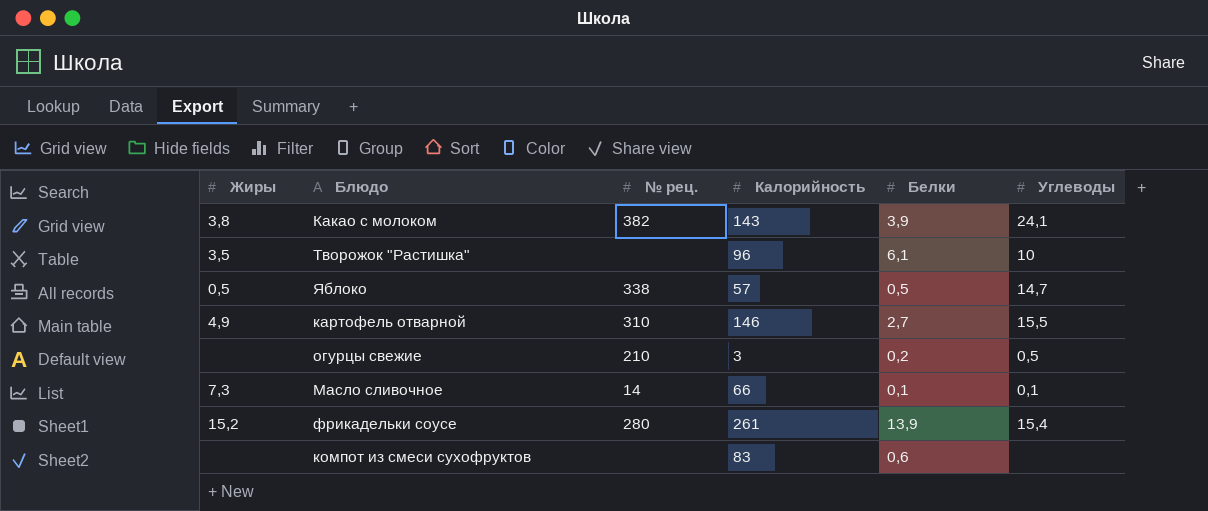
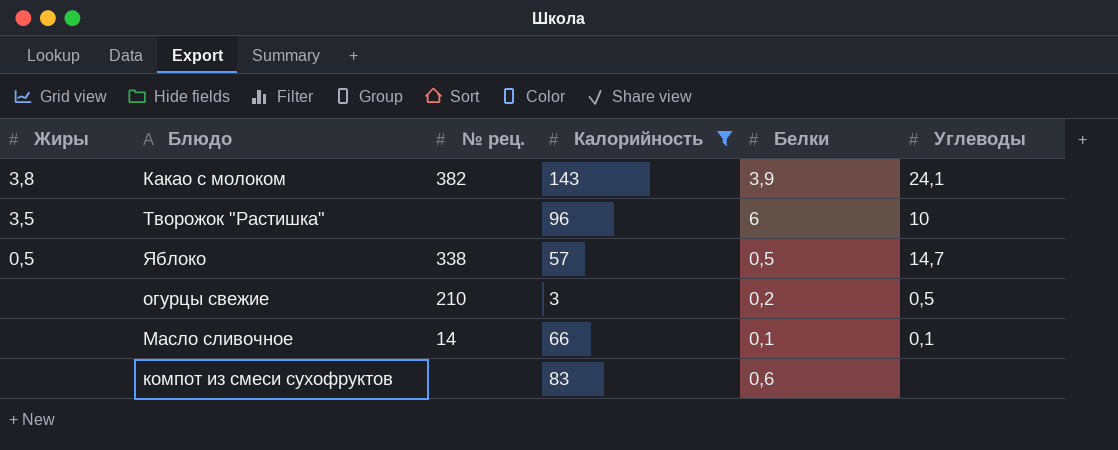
filter: none -> Калорийность <= 143
Творожок "Растишка" | Белки: 6,1 -> 6
Масло сливочное | Жиры: 7,3 -> none

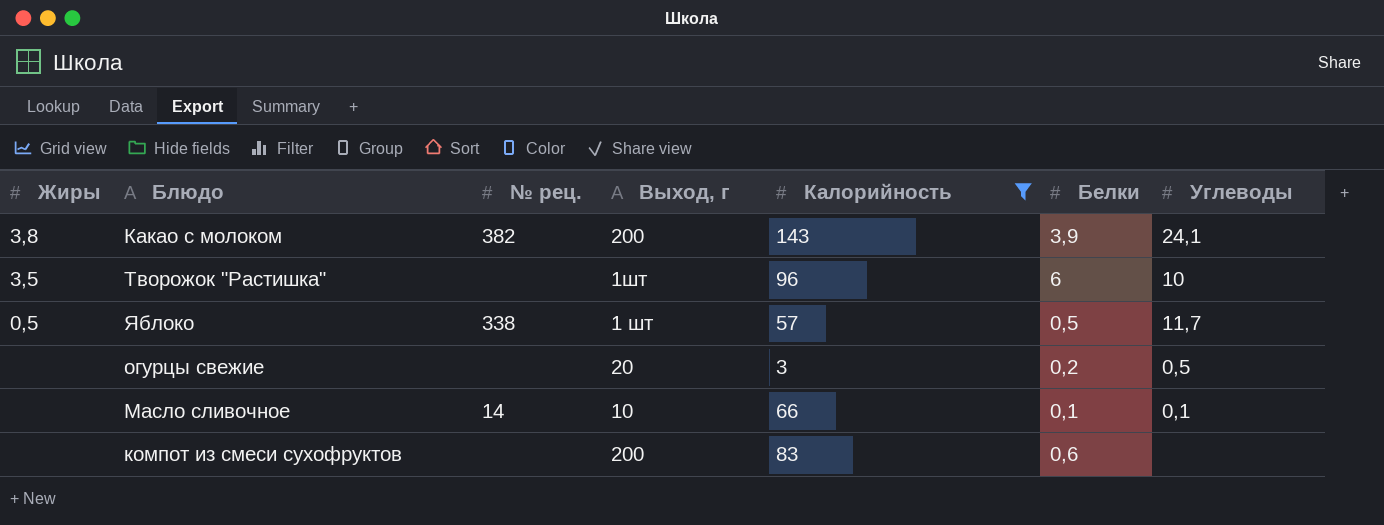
column Выход, г | position: none -> 4
Яблоко | Углеводы: 14,7 -> 11,7
огурцы свежие | № рец.: 210 -> none

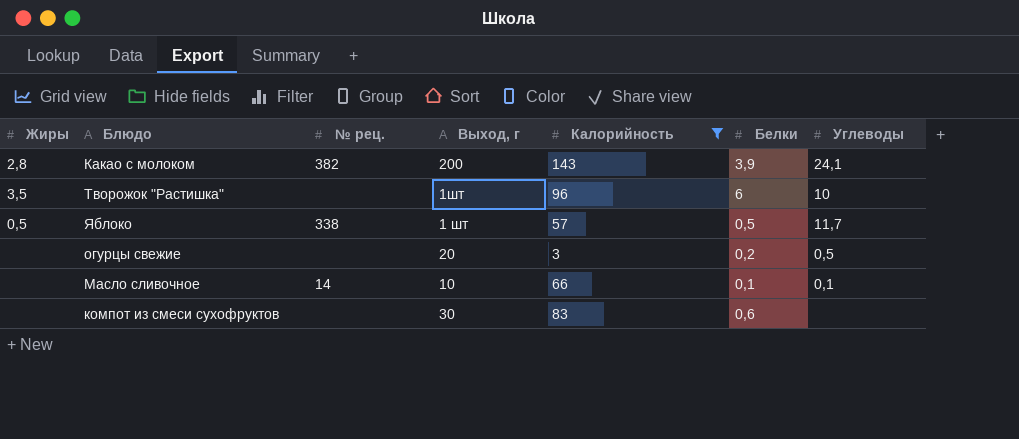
Какао с молоком | Жиры: 3,8 -> 2,8
компот из смеси сухофруктов | Выход, г: 200 -> 30

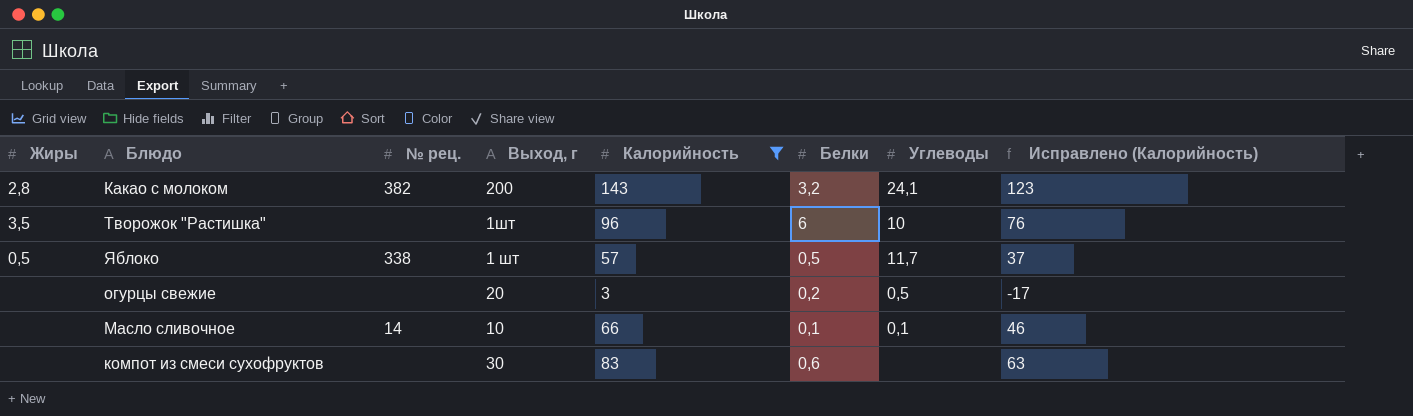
column Исправлено (Калорийность) | formula: none -> [Калорийность] - 20
Какао с молоком | Белки: 3,9 -> 3,2

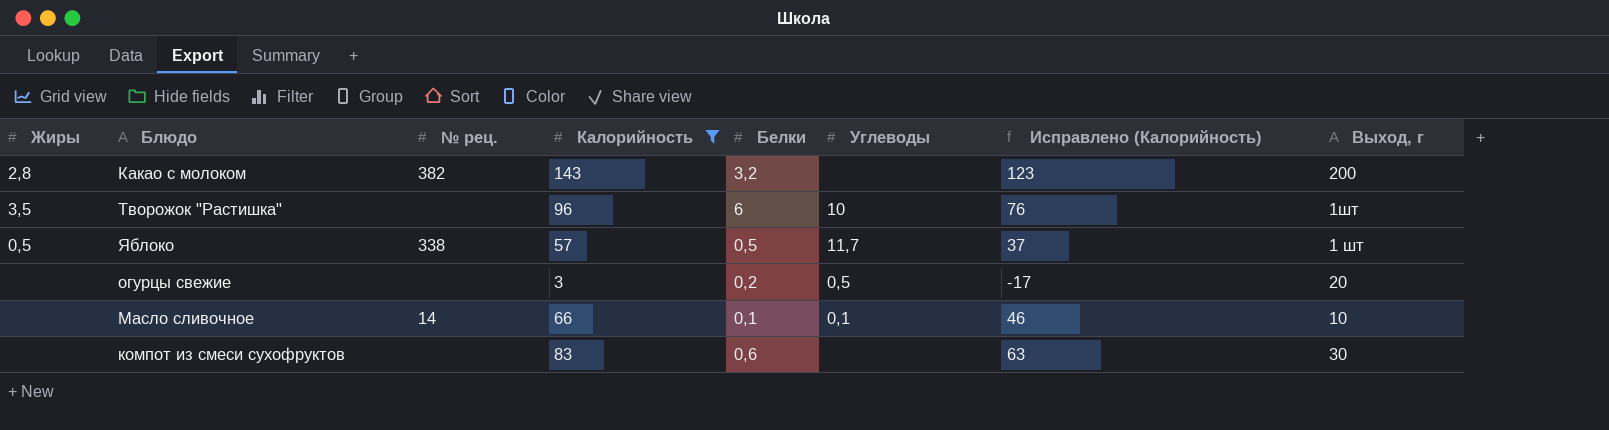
column Выход, г | position: 4 -> 8
Какао с молоком | Углеводы: 24,1 -> none

